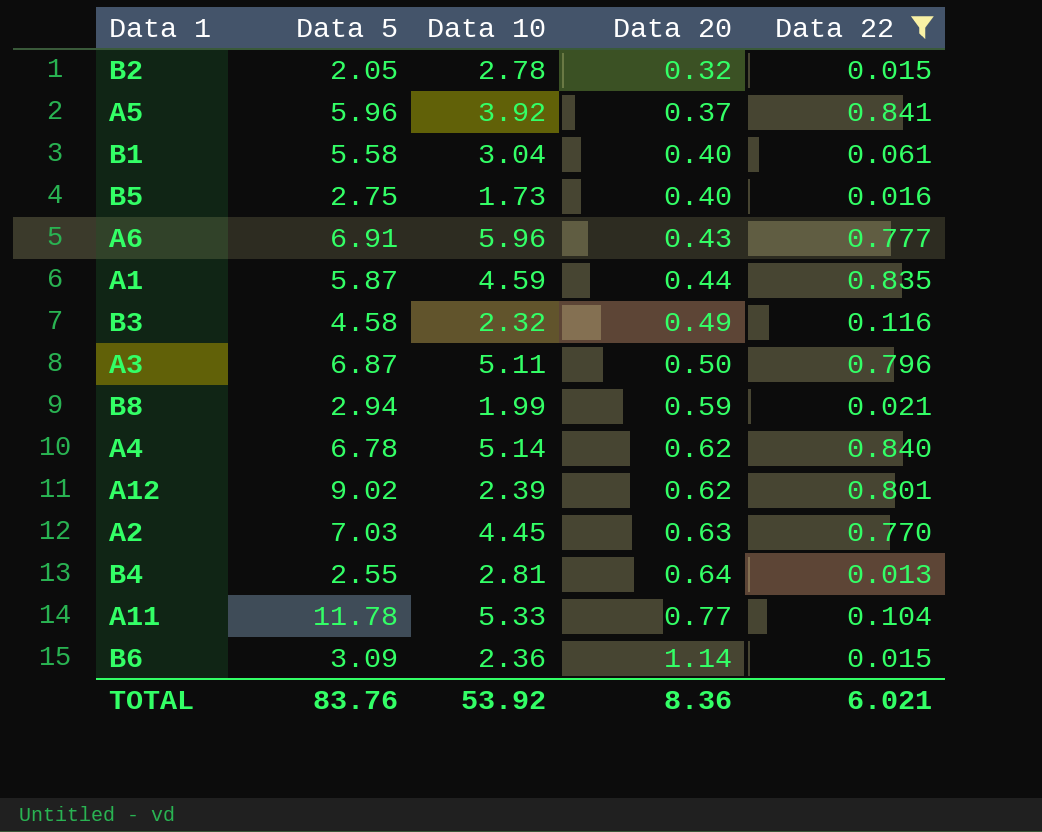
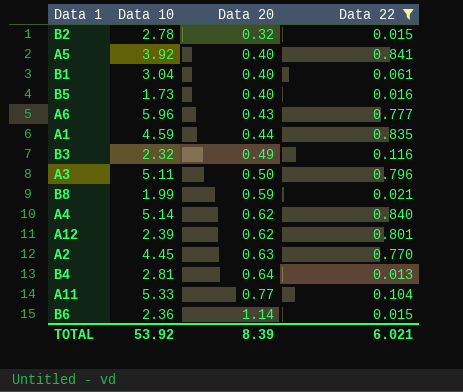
column Data 5 | position: 2 -> none
A5 | Data 20: 0.37 -> 0.40
TOTAL | Data 20: 8.36 -> 8.39

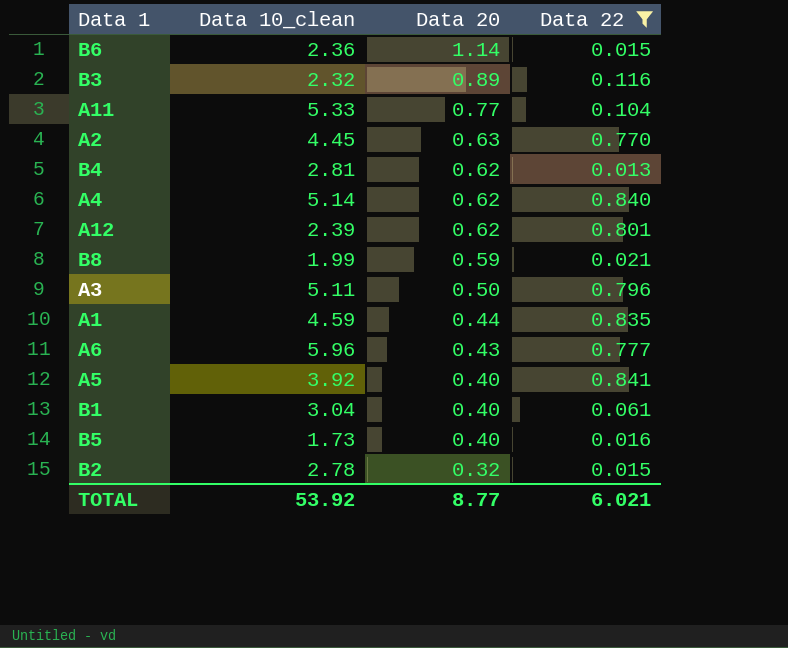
row order: Data 20 ascending -> Data 20 descending
column name: Data 10 -> Data 10_clean
B3 | Data 20: 0.49 -> 0.89
B4 | Data 20: 0.64 -> 0.62
TOTAL | Data 20: 8.39 -> 8.77

